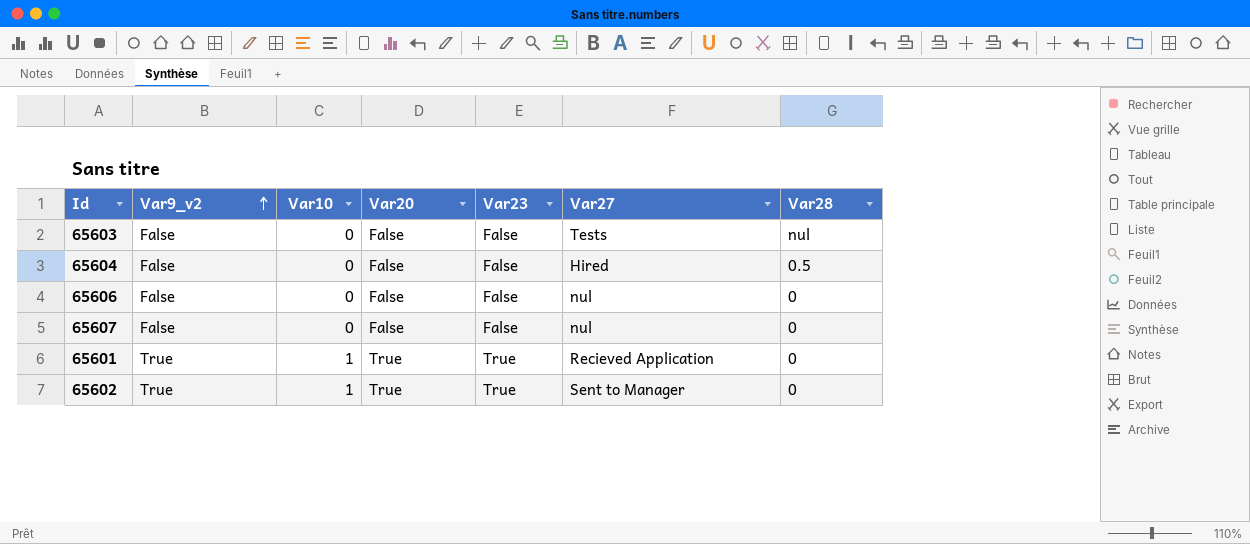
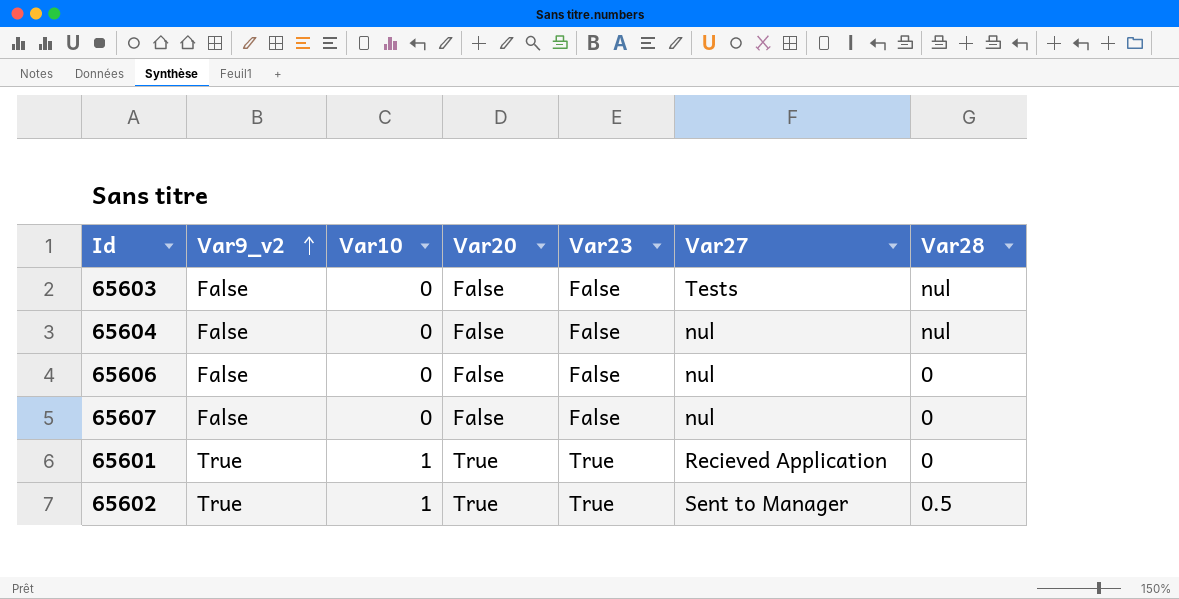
65604 | Var27: Hired -> nul
65604 | Var28: 0.5 -> nul
65602 | Var28: 0 -> 0.5

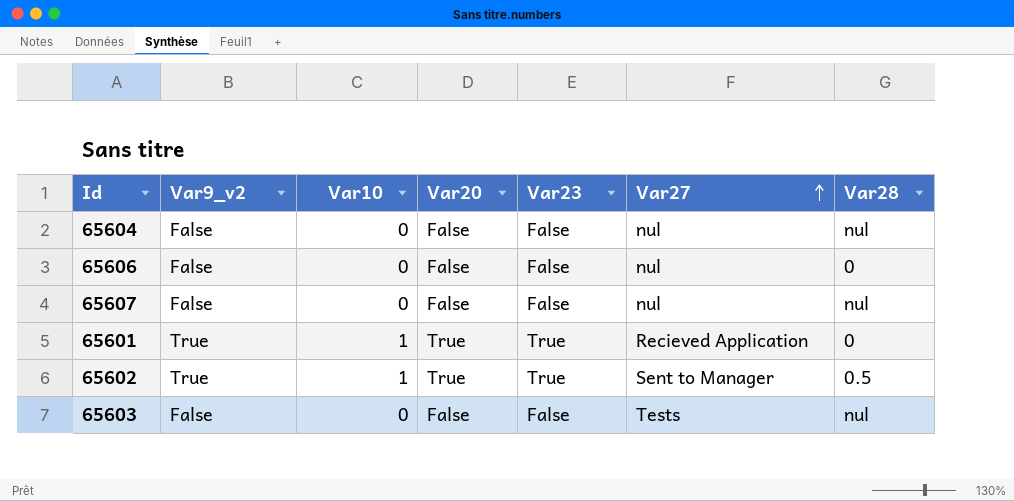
row order: Var9_v2 ascending -> Var27 ascending
65607 | Var28: 0 -> nul

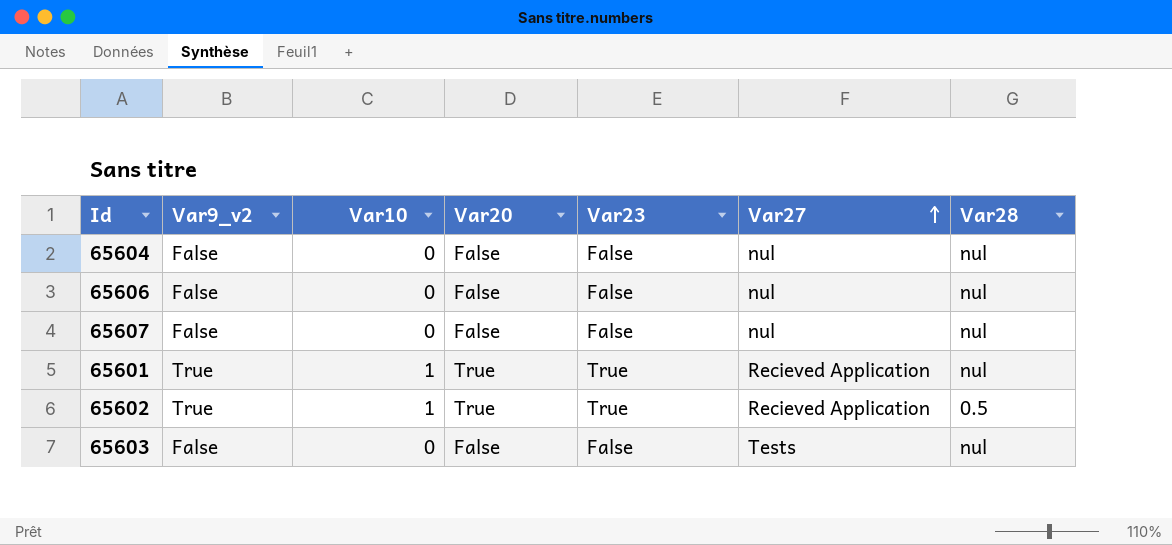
65606 | Var28: 0 -> nul
65601 | Var28: 0 -> nul
65602 | Var27: Sent to Manager -> Recieved Application

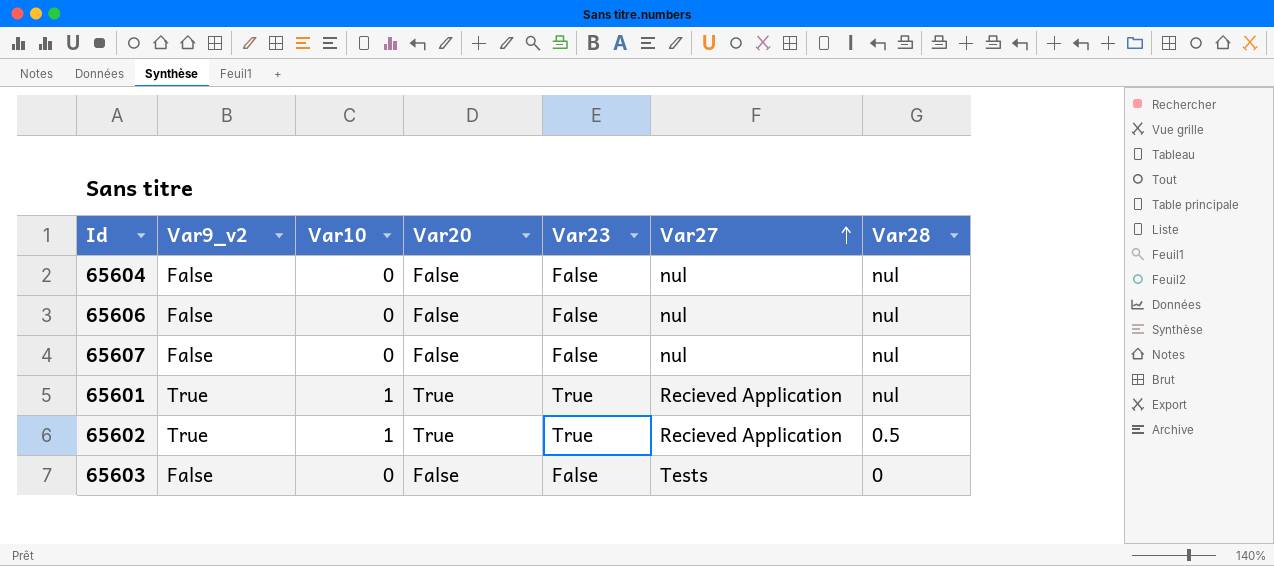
65603 | Var28: nul -> 0

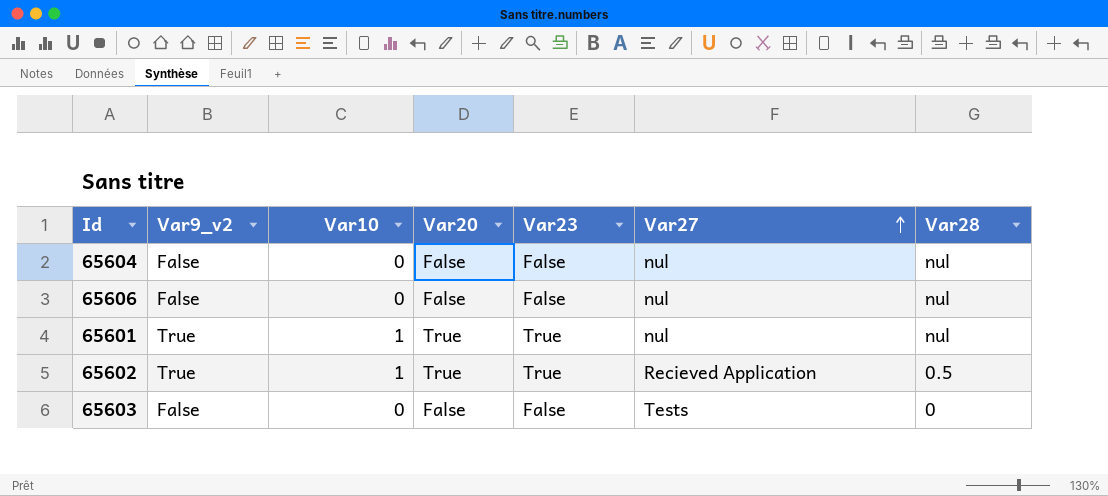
row 65607: False | 0 | False | False | nul | nul -> none
65601 | Var27: Recieved Application -> nul

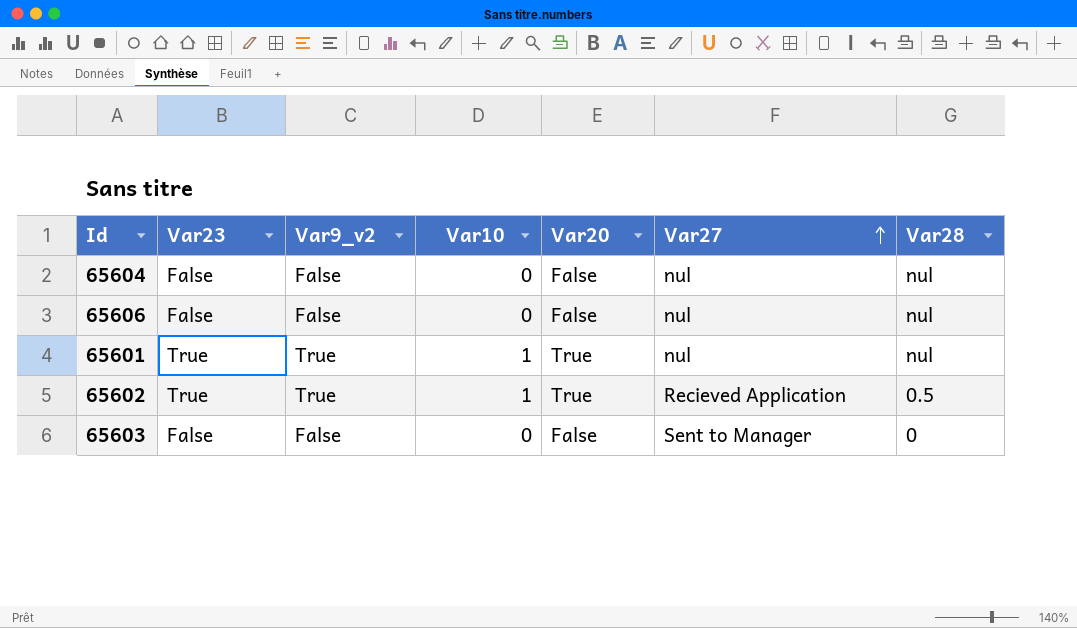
column Var23 | position: 5 -> 2
65603 | Var27: Tests -> Sent to Manager

